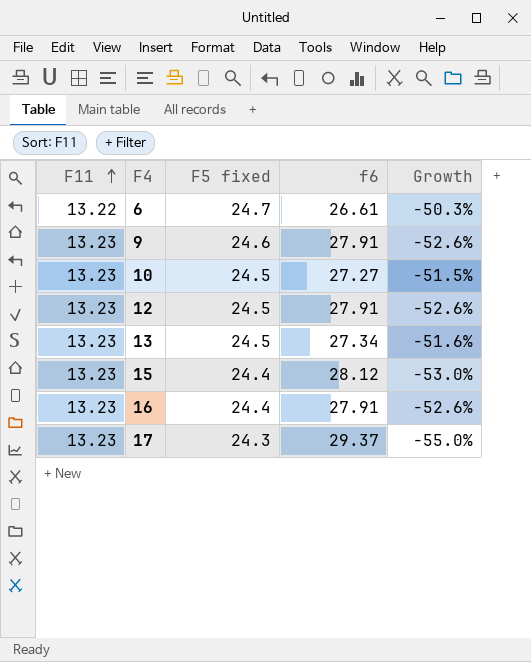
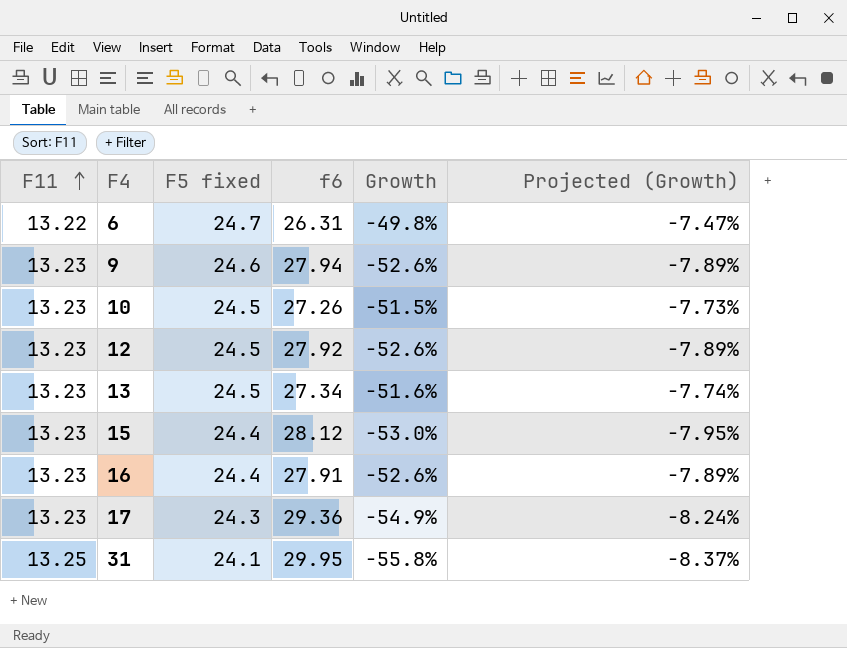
column Projected (Growth) | formula: none -> [Growth] * 0.15
6 | f6: 26.61 -> 26.31
6 | Growth: -50.3% -> -49.8%
9 | f6: 27.91 -> 27.94
10 | f6: 27.27 -> 27.26
12 | f6: 27.91 -> 27.92
17 | f6: 29.37 -> 29.36
17 | Growth: -55.0% -> -54.9%
row 31: none -> 13.25 | 24.1 | 29.95 | -55.8% | -8.37%

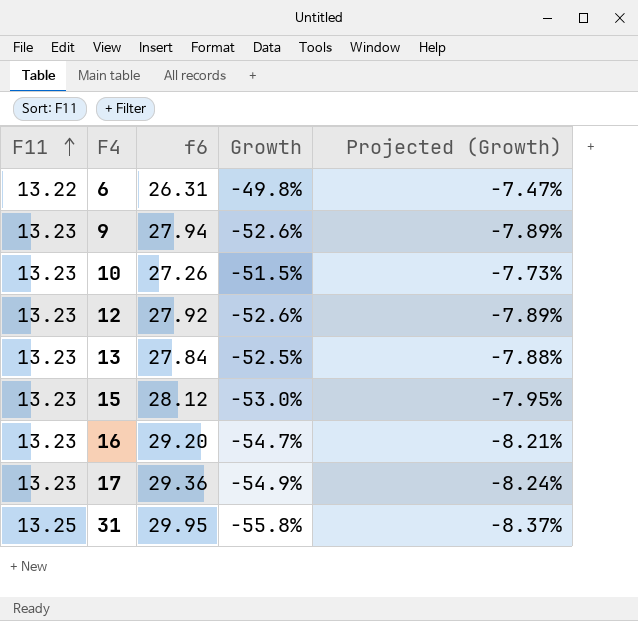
column F5 fixed | position: 3 -> none
13 | f6: 27.34 -> 27.84
13 | Growth: -51.6% -> -52.5%
13 | Projected (Growth): -7.74% -> -7.88%
16 | f6: 27.91 -> 29.20
16 | Growth: -52.6% -> -54.7%
16 | Projected (Growth): -7.89% -> -8.21%

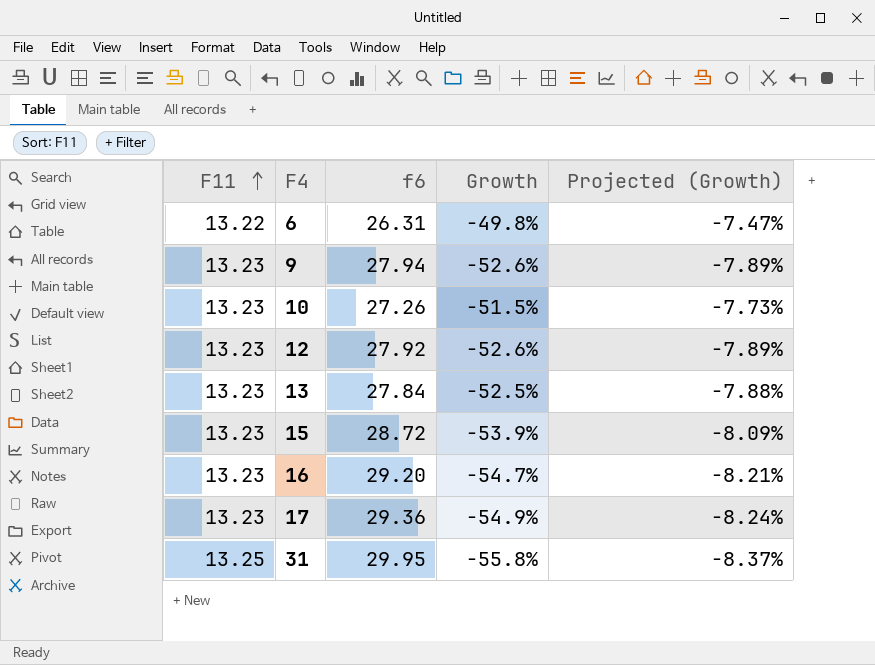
15 | f6: 28.12 -> 28.72
15 | Growth: -53.0% -> -53.9%
15 | Projected (Growth): -7.95% -> -8.09%

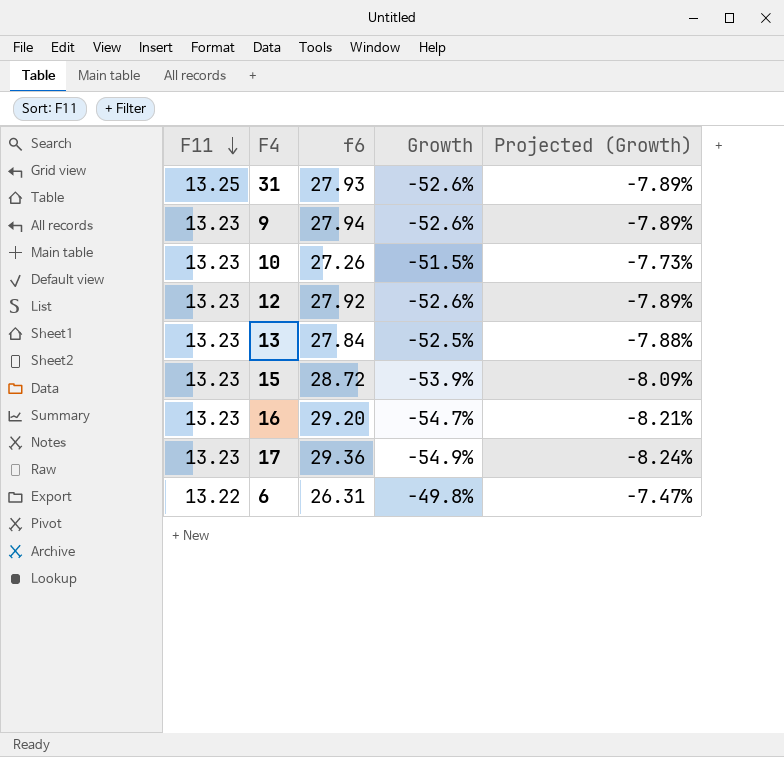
row order: F11 ascending -> F11 descending
31 | f6: 29.95 -> 27.93
31 | Growth: -55.8% -> -52.6%
31 | Projected (Growth): -8.37% -> -7.89%

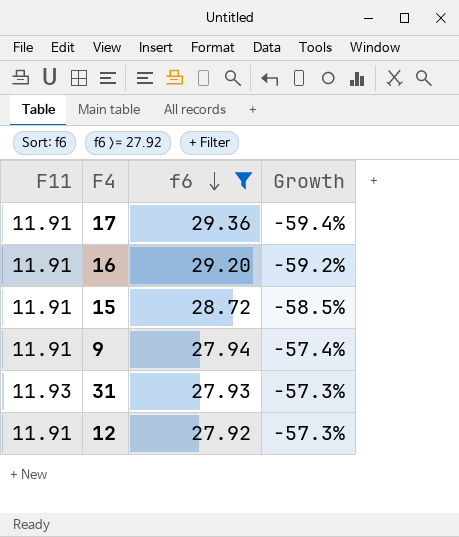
filter: none -> f6 >= 27.92
row order: F11 descending -> f6 descending
column Projected (Growth) | formula: [Growth] * 0.15 -> none
17 | F11: 13.23 -> 11.91
17 | Growth: -54.9% -> -59.4%
16 | F11: 13.23 -> 11.91
16 | Growth: -54.7% -> -59.2%
15 | F11: 13.23 -> 11.91
15 | Growth: -53.9% -> -58.5%
9 | F11: 13.23 -> 11.91
9 | Growth: -52.6% -> -57.4%
31 | F11: 13.25 -> 11.93
31 | Growth: -52.6% -> -57.3%
12 | F11: 13.23 -> 11.91
12 | Growth: -52.6% -> -57.3%

